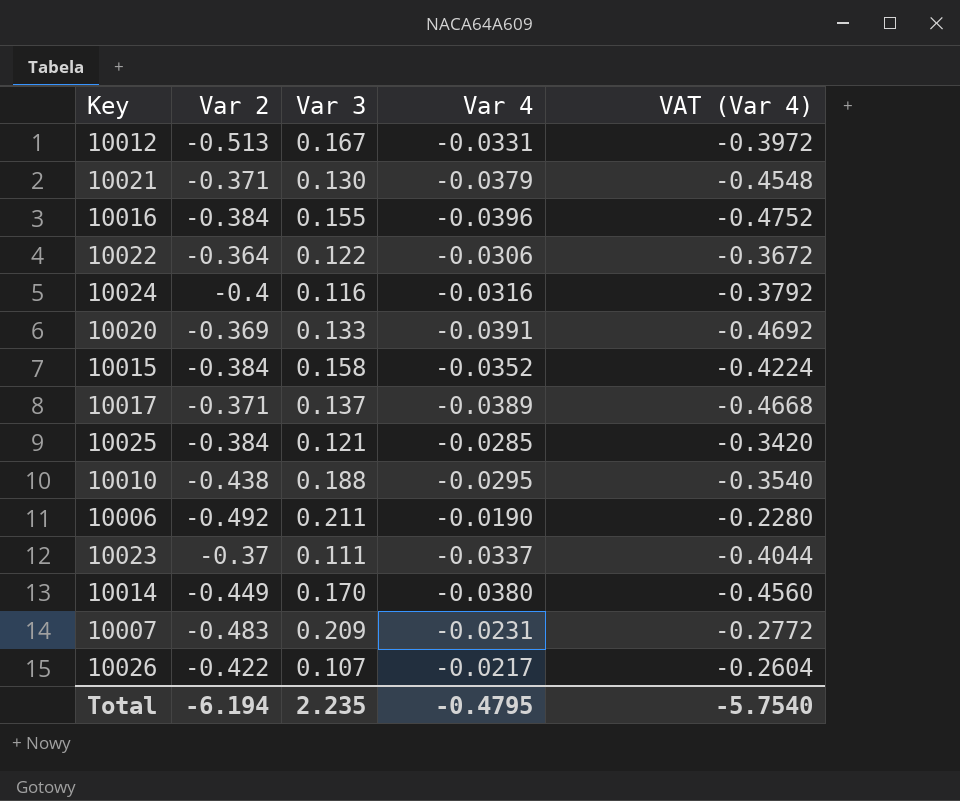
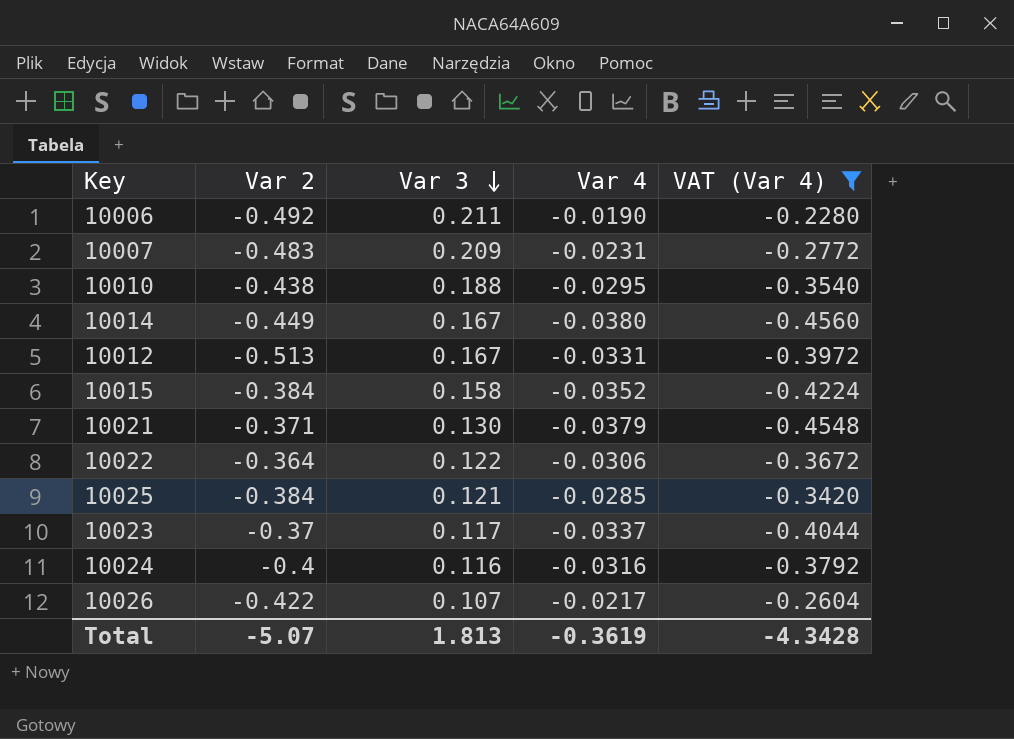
filter: none -> VAT (Var 4) >= -0.4560
row order: none -> Var 3 descending
10014 | Var 3: 0.170 -> 0.167
10023 | Var 3: 0.111 -> 0.117
Total | Var 2: -6.194 -> -5.07
Total | Var 3: 2.235 -> 1.813
Total | Var 4: -0.4795 -> -0.3619
Total | VAT (Var 4): -5.7540 -> -4.3428

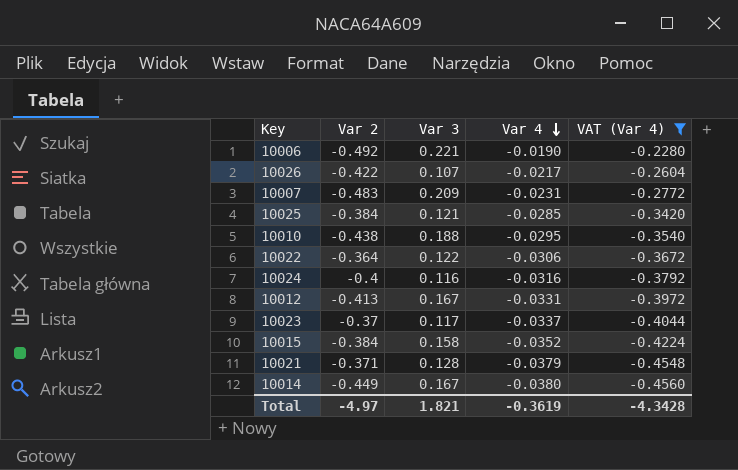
row order: Var 3 descending -> Var 4 descending
10006 | Var 3: 0.211 -> 0.221
10012 | Var 2: -0.513 -> -0.413
10021 | Var 3: 0.130 -> 0.128
Total | Var 2: -5.07 -> -4.97
Total | Var 3: 1.813 -> 1.821

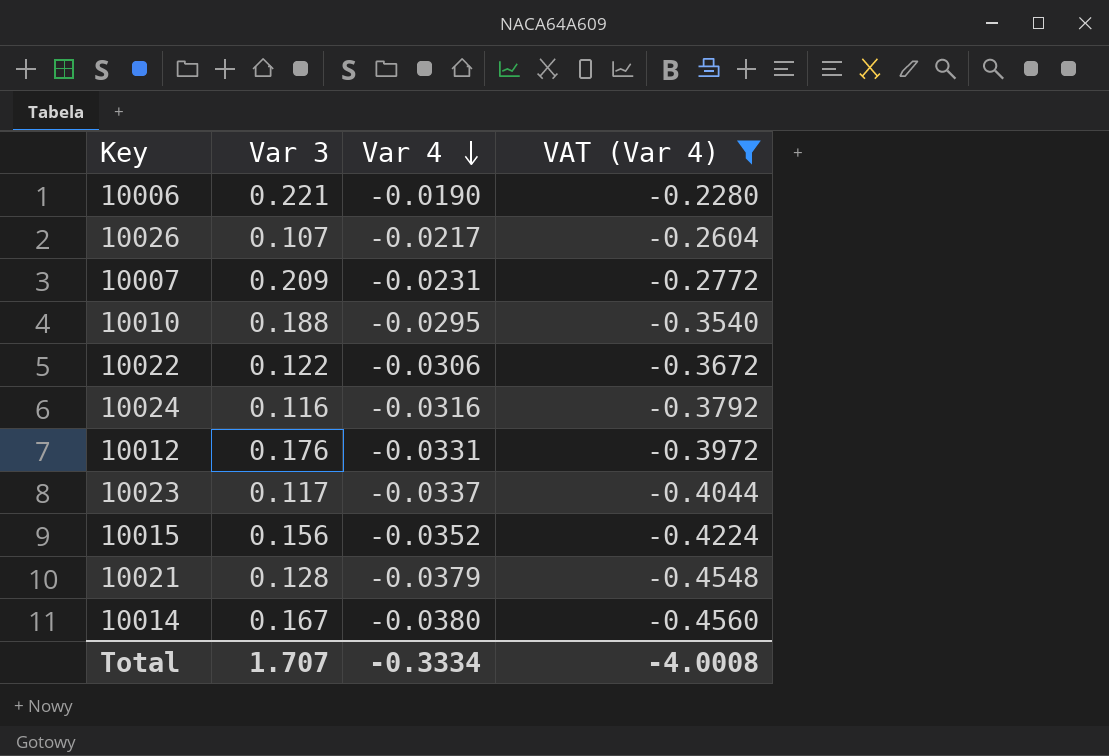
column Var 2 | position: 2 -> none
row 10025: -0.384 | 0.121 | -0.0285 | -0.3420 -> none
10012 | Var 3: 0.167 -> 0.176
10015 | Var 3: 0.158 -> 0.156
Total | Var 3: 1.821 -> 1.707
Total | Var 4: -0.3619 -> -0.3334
Total | VAT (Var 4): -4.3428 -> -4.0008

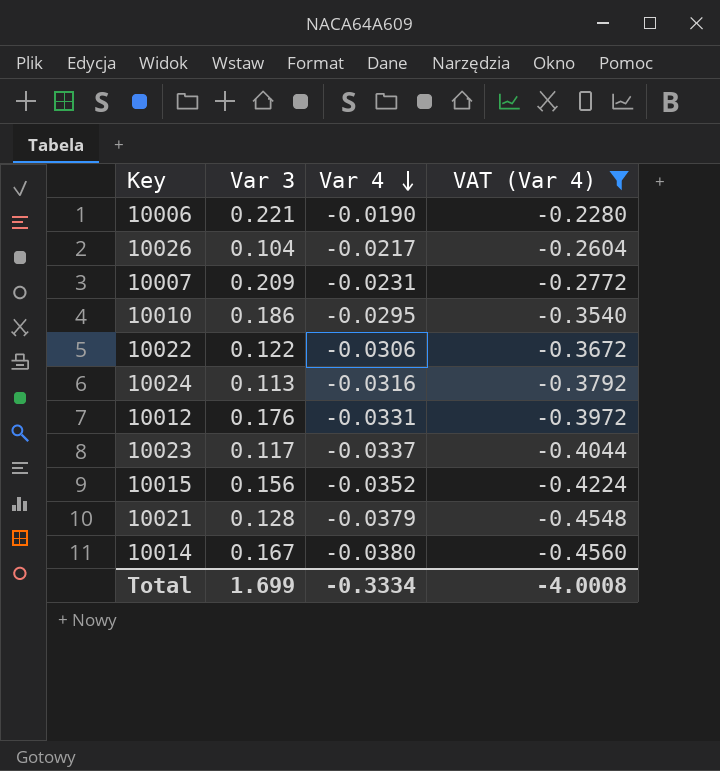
10026 | Var 3: 0.107 -> 0.104
10010 | Var 3: 0.188 -> 0.186
10024 | Var 3: 0.116 -> 0.113
Total | Var 3: 1.707 -> 1.699

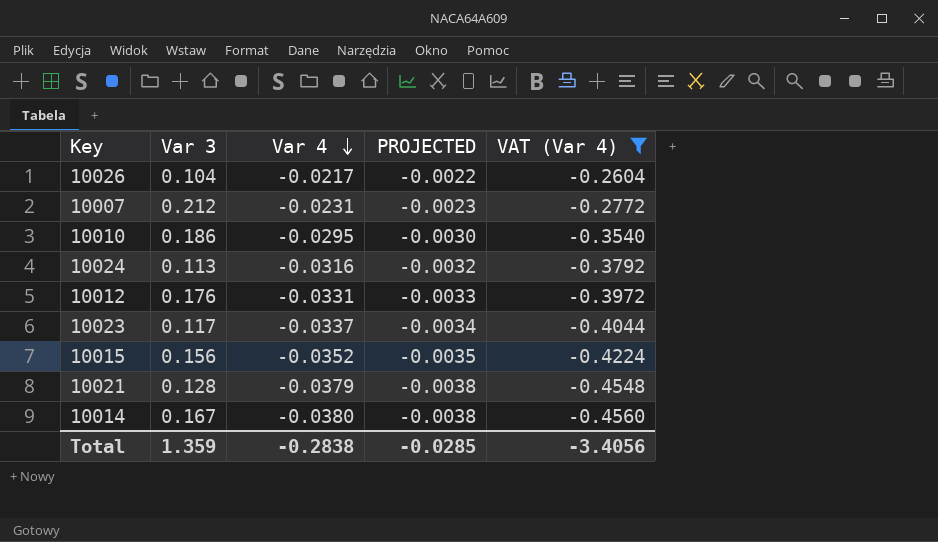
column PROJECTED | formula: none -> [Var 4] * 0.1
row 10006: 0.221 | -0.0190 | -0.2280 -> none
row 10022: 0.122 | -0.0306 | -0.3672 -> none
10007 | Var 3: 0.209 -> 0.212
Total | Var 3: 1.699 -> 1.359
Total | Var 4: -0.3334 -> -0.2838
Total | VAT (Var 4): -4.0008 -> -3.4056

